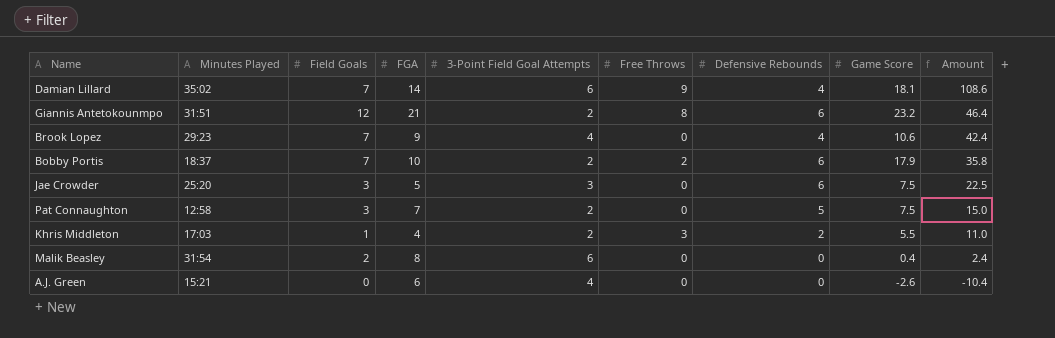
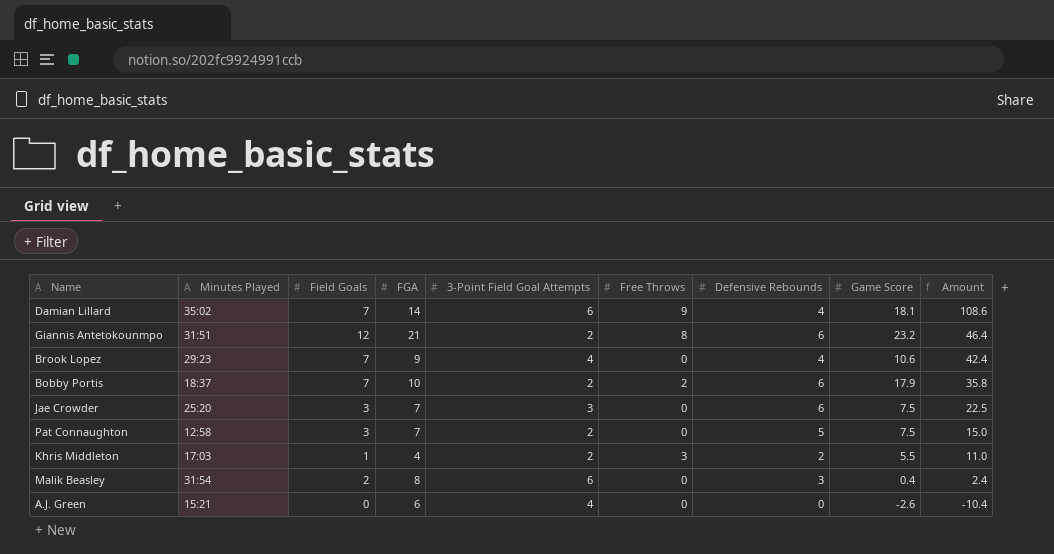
Jae Crowder | FGA: 5 -> 7
Malik Beasley | Defensive Rebounds: 0 -> 3

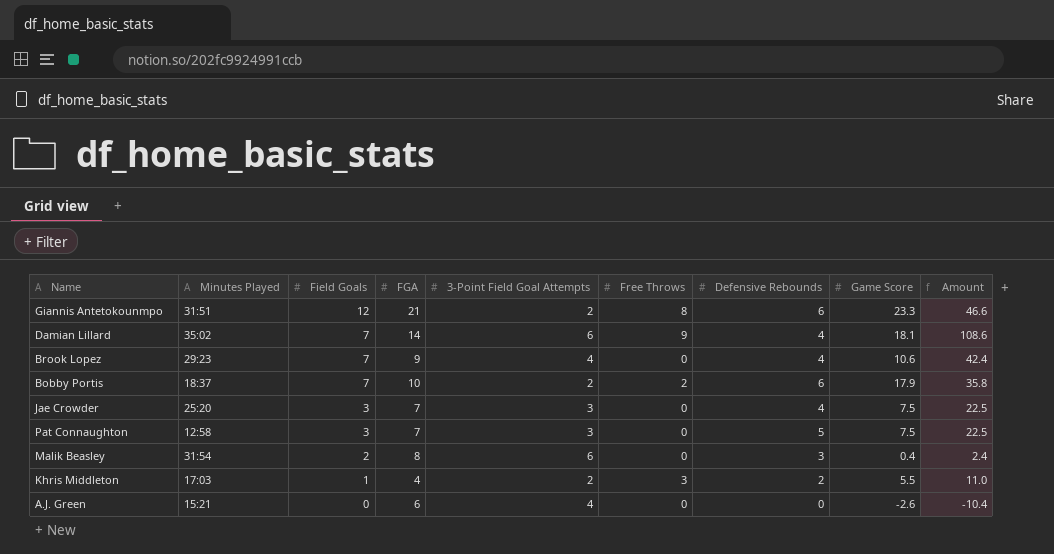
row order: Amount descending -> Field Goals descending
Giannis Antetokounmpo | Game Score: 23.2 -> 23.3
Giannis Antetokounmpo | Amount: 46.4 -> 46.6
Jae Crowder | Defensive Rebounds: 6 -> 4
Pat Connaughton | 3-Point Field Goal Attempts: 2 -> 3
Pat Connaughton | Amount: 15.0 -> 22.5

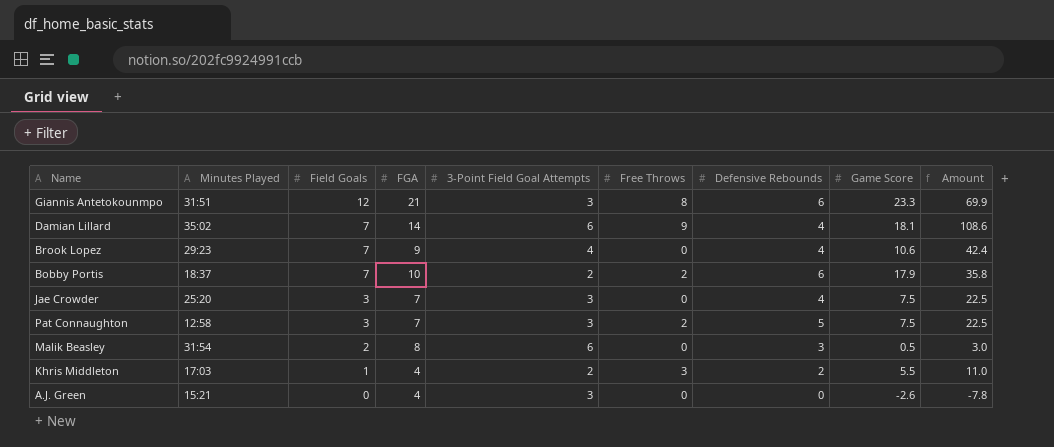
Giannis Antetokounmpo | 3-Point Field Goal Attempts: 2 -> 3
Giannis Antetokounmpo | Amount: 46.6 -> 69.9
Pat Connaughton | Free Throws: 0 -> 2
Malik Beasley | Game Score: 0.4 -> 0.5
Malik Beasley | Amount: 2.4 -> 3.0
A.J. Green | FGA: 6 -> 4
A.J. Green | 3-Point Field Goal Attempts: 4 -> 3
A.J. Green | Amount: -10.4 -> -7.8

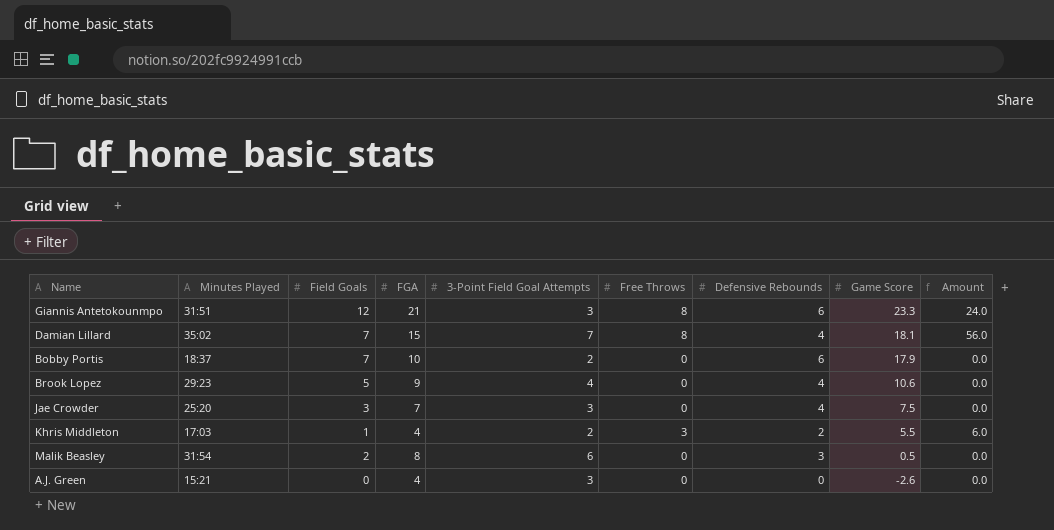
row order: Field Goals descending -> Game Score descending
column Amount | formula: [3-Point Field Goal Attempts] * [Game Score] -> [3-Point Field Goal Attempts] * [Free Throws]
row Pat Connaughton: 12:58 | 3 | 7 | 3 | 2 | 5 | 7.5 | 22.5 -> none
Damian Lillard | FGA: 14 -> 15
Damian Lillard | 3-Point Field Goal Attempts: 6 -> 7
Damian Lillard | Free Throws: 9 -> 8
Bobby Portis | Free Throws: 2 -> 0
Brook Lopez | Field Goals: 7 -> 5

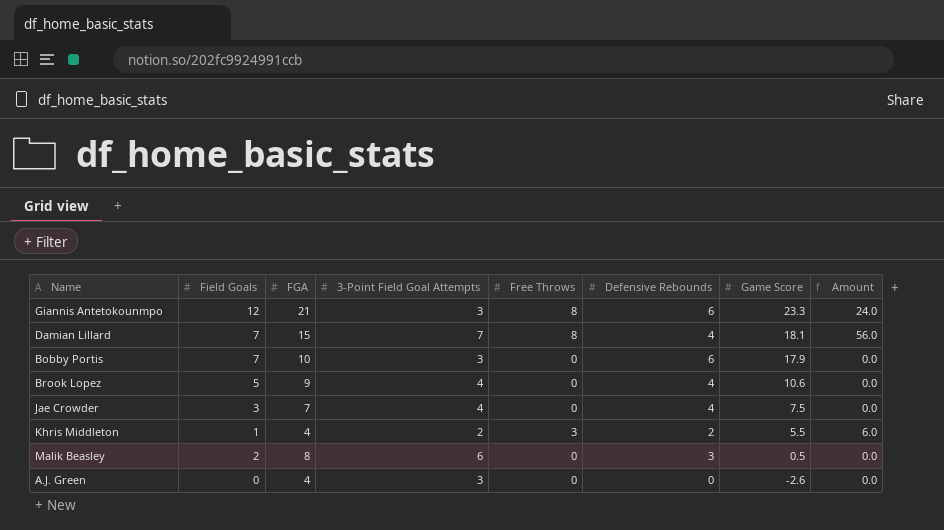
column Minutes Played | position: 2 -> none
Bobby Portis | 3-Point Field Goal Attempts: 2 -> 3
Jae Crowder | 3-Point Field Goal Attempts: 3 -> 4

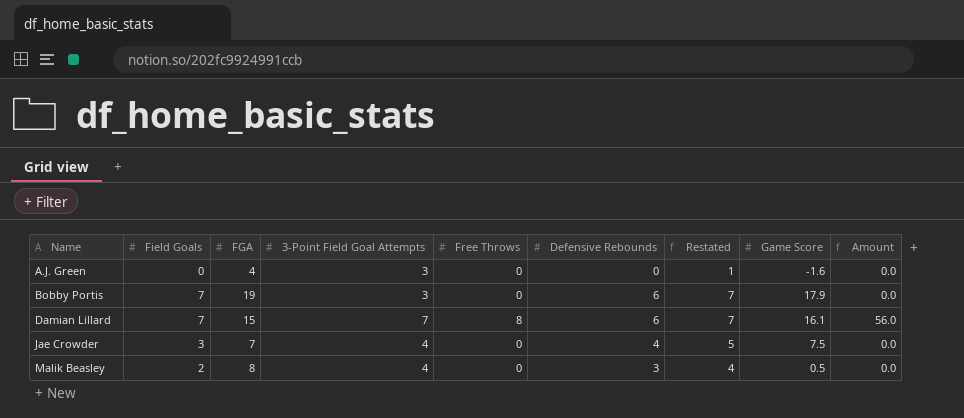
row order: Game Score descending -> Name ascending
column Restated | formula: none -> [Defensive Rebounds] + 1
row Giannis Antetokounmpo: 12 | 21 | 3 | 8 | 6 | 23.3 | 24.0 -> none
row Brook Lopez: 5 | 9 | 4 | 0 | 4 | 10.6 | 0.0 -> none
row Khris Middleton: 1 | 4 | 2 | 3 | 2 | 5.5 | 6.0 -> none
A.J. Green | Game Score: -2.6 -> -1.6
Bobby Portis | FGA: 10 -> 19
Damian Lillard | Defensive Rebounds: 4 -> 6
Damian Lillard | Game Score: 18.1 -> 16.1
Malik Beasley | 3-Point Field Goal Attempts: 6 -> 4

